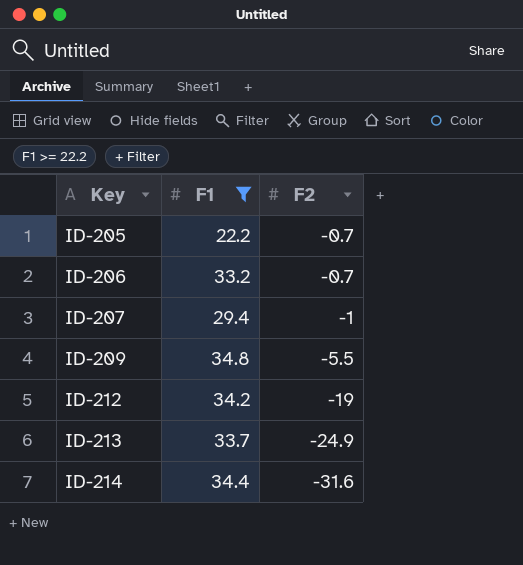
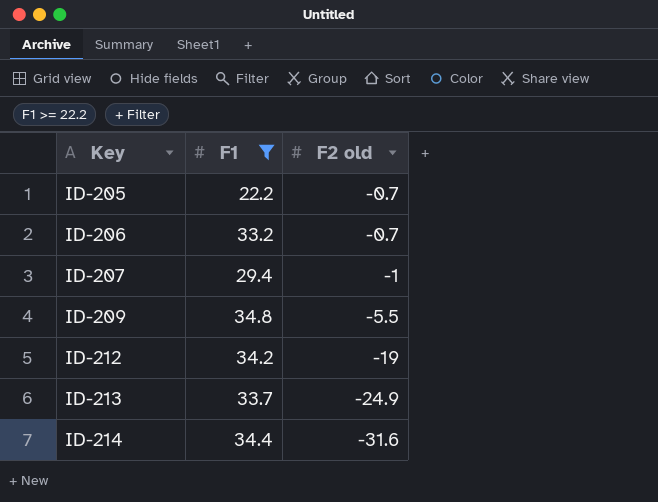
column name: F2 -> F2 old

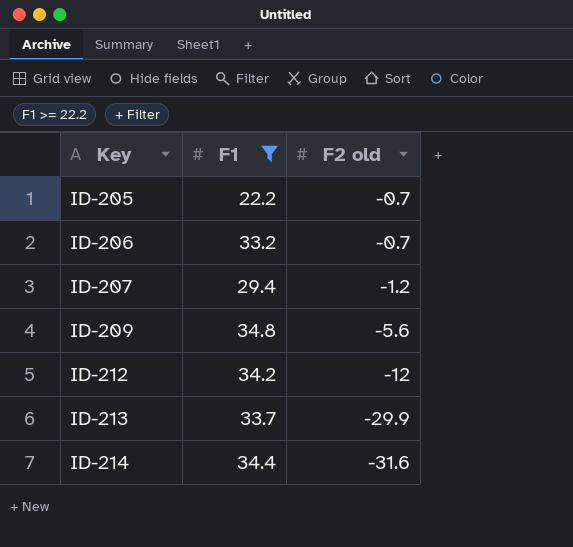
ID-207 | F2 old: -1 -> -1.2
ID-209 | F2 old: -5.5 -> -5.6
ID-212 | F2 old: -19 -> -12
ID-213 | F2 old: -24.9 -> -29.9

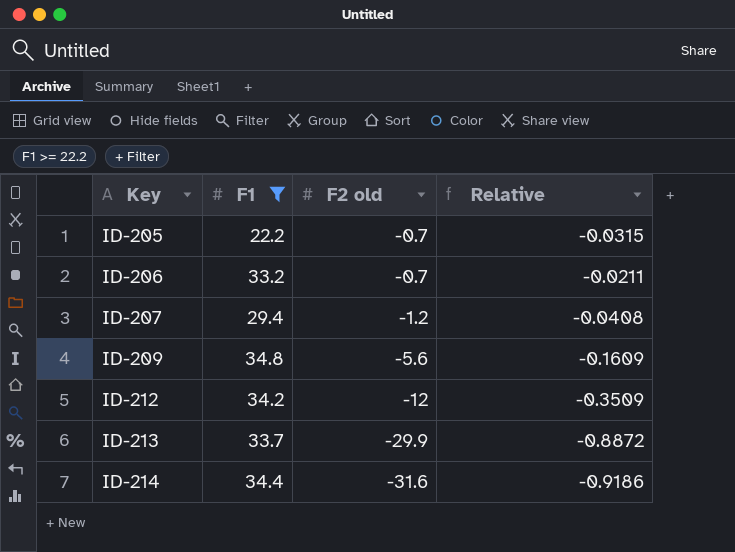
column Relative | formula: none -> [F2 old] / [F1]

